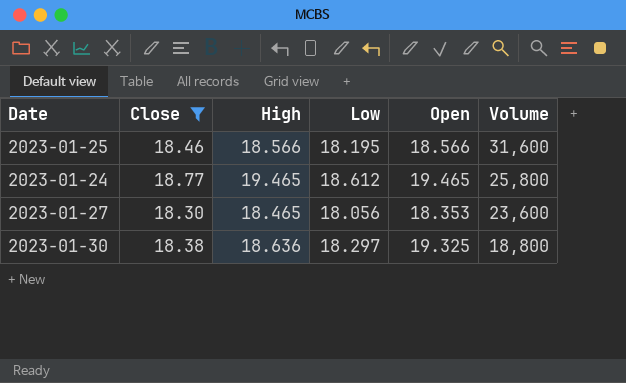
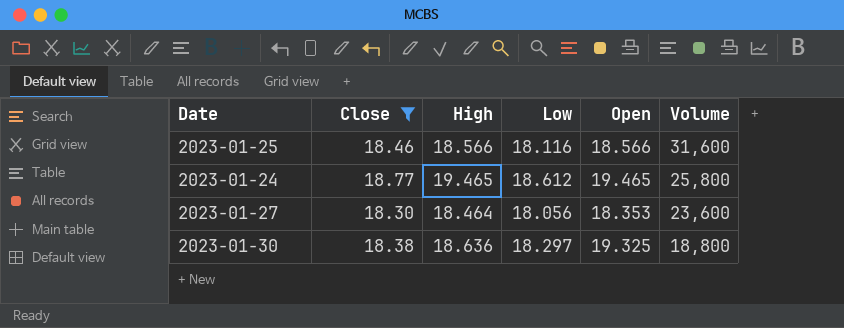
2023-01-25 | Low: 18.195 -> 18.116
2023-01-27 | High: 18.465 -> 18.464

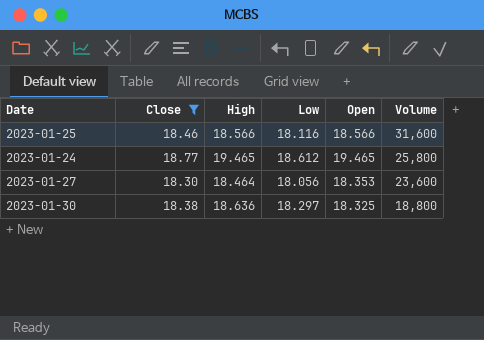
2023-01-30 | Open: 19.325 -> 18.325

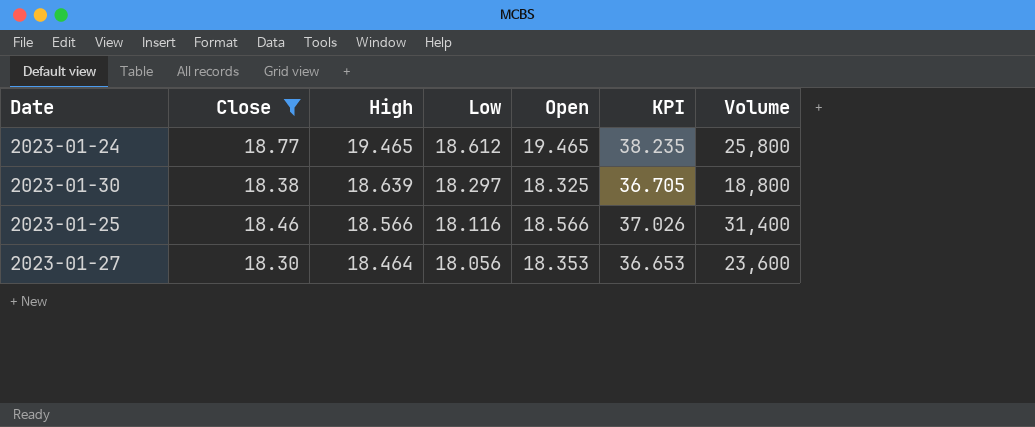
row order: Volume descending -> High descending
column KPI | formula: none -> [Close] + [Open]
2023-01-30 | High: 18.636 -> 18.639
2023-01-25 | Volume: 31,600 -> 31,400

